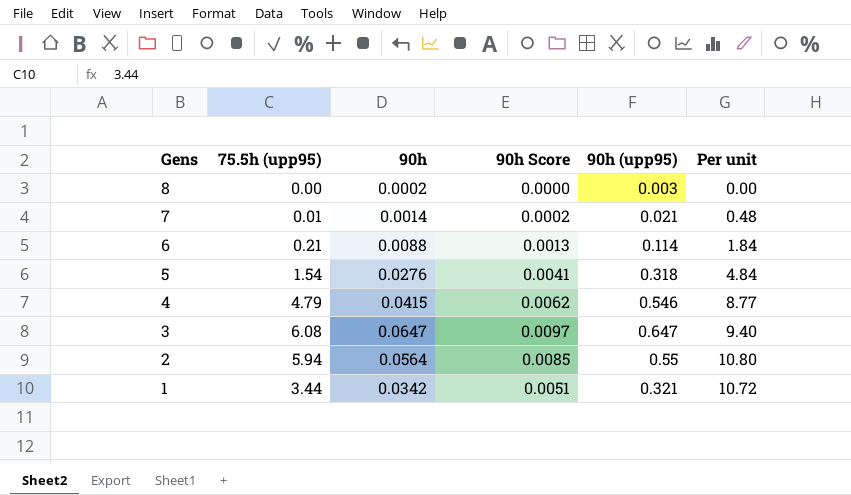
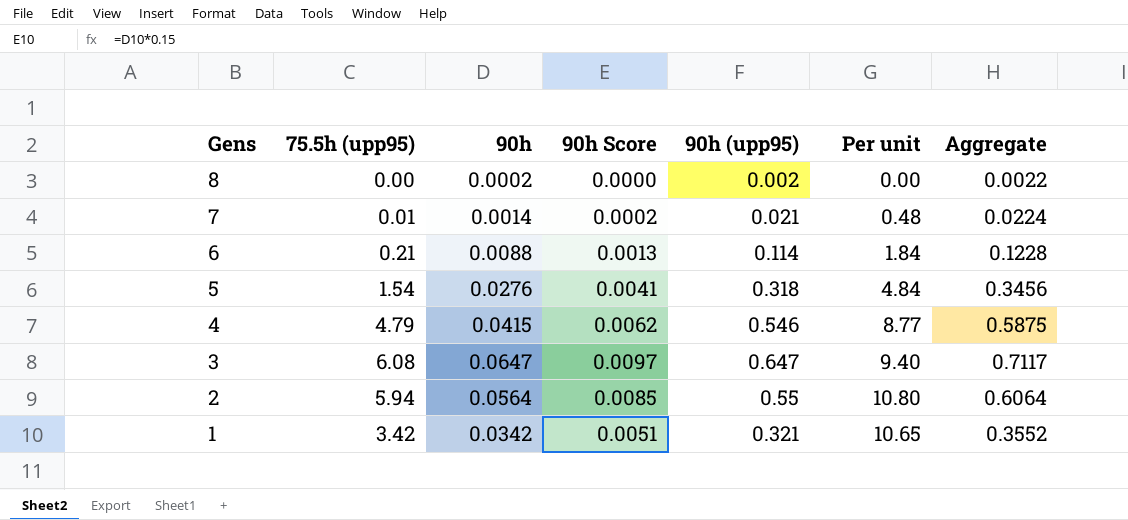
column Aggregate | formula: none -> [90h] + [90h (upp95)]
8 | 90h (upp95): 0.003 -> 0.002
1 | 75.5h (upp95): 3.44 -> 3.42
1 | Per unit: 10.72 -> 10.65

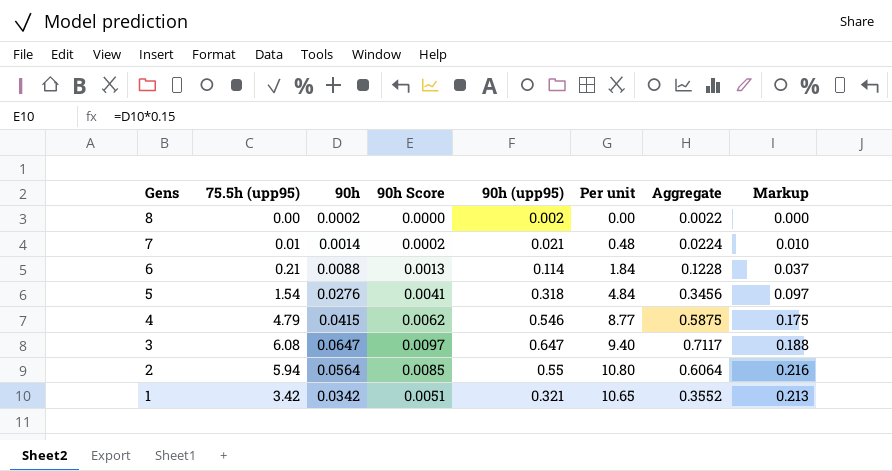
column Markup | formula: none -> [Per unit] * 0.02

